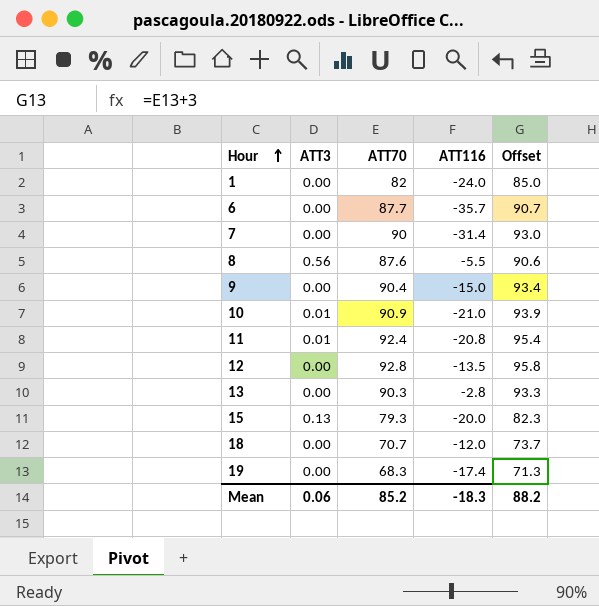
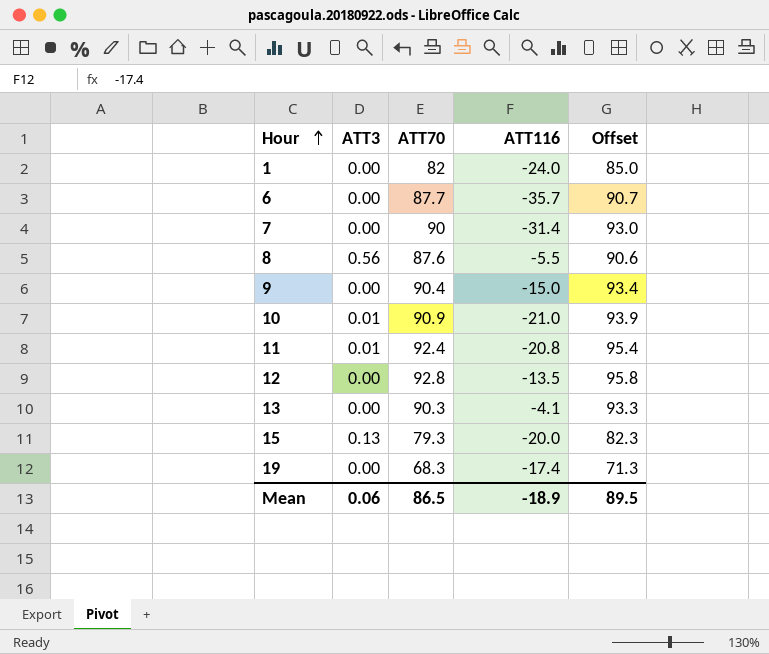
row 18: 0.00 | 70.7 | -12.0 | 73.7 -> none
13 | ATT116: -2.8 -> -4.1
Mean | ATT70: 85.2 -> 86.5
Mean | ATT116: -18.3 -> -18.9
Mean | Offset: 88.2 -> 89.5

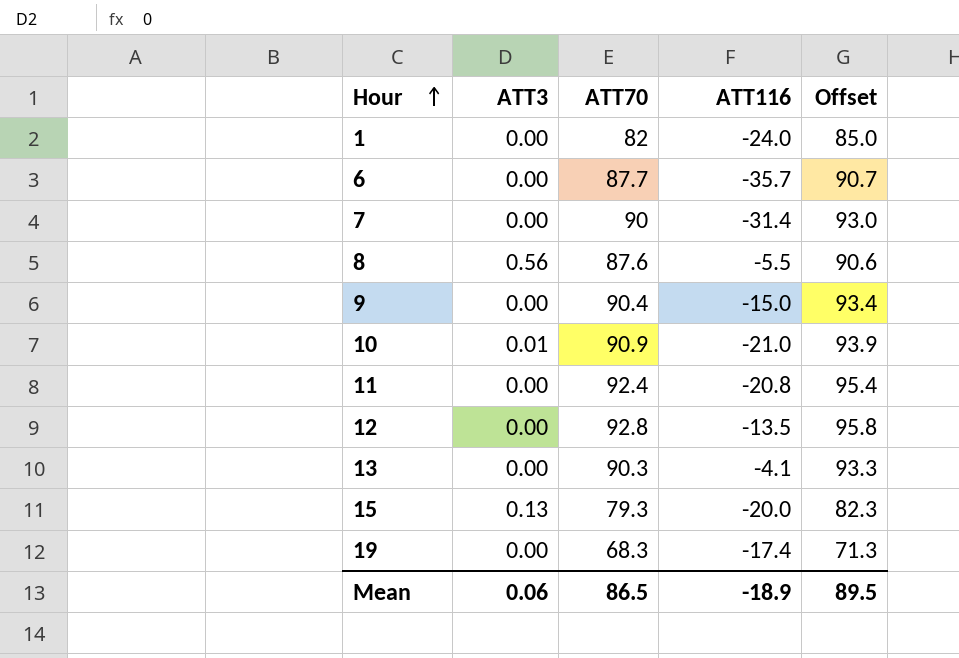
11 | ATT3: 0.01 -> 0.00

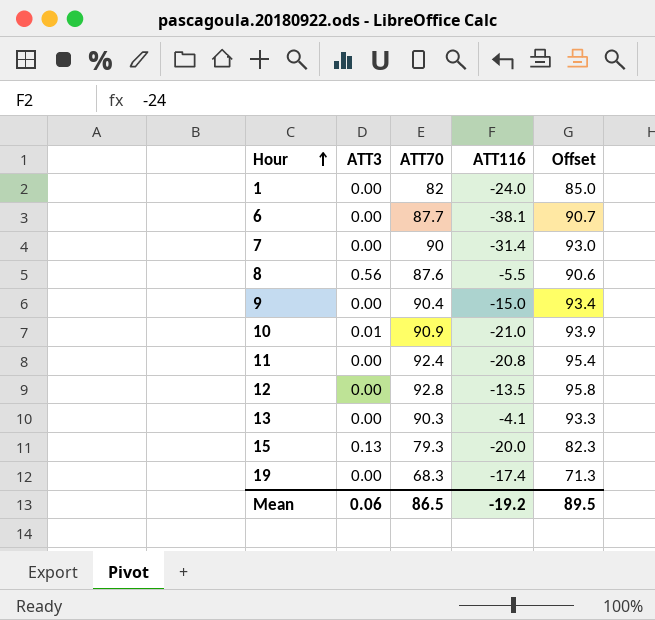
6 | ATT116: -35.7 -> -38.1
Mean | ATT116: -18.9 -> -19.2

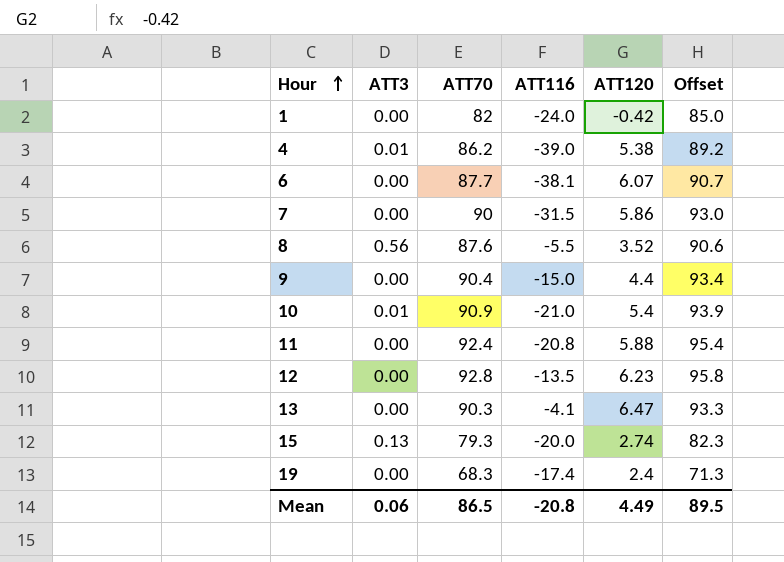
column ATT120 | position: none -> 5
row 4: none -> 0.01 | 86.2 | -39.0 | 5.38 | 89.2
7 | ATT116: -31.4 -> -31.5
Mean | ATT116: -19.2 -> -20.8

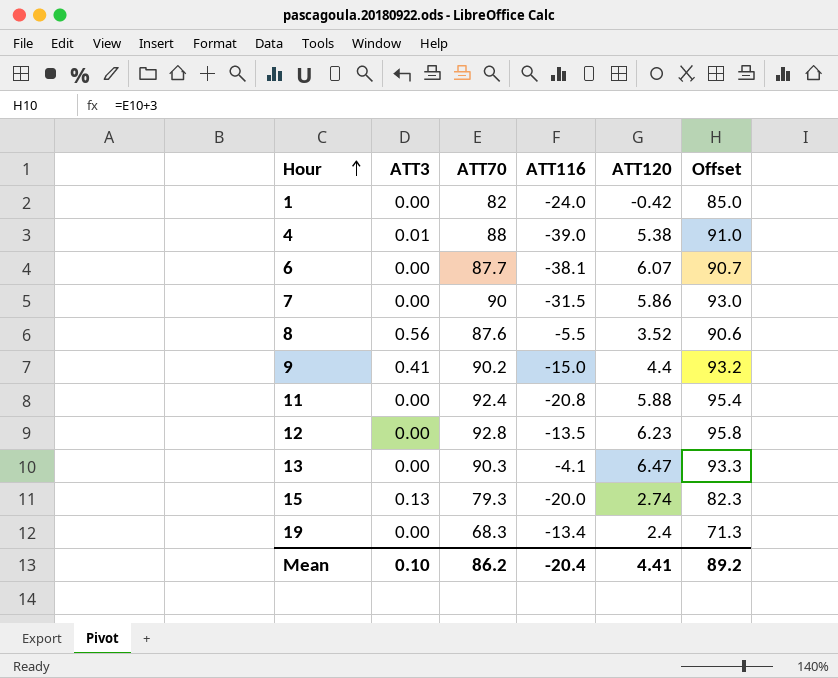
row 10: 0.01 | 90.9 | -21.0 | 5.4 | 93.9 -> none
4 | ATT70: 86.2 -> 88
4 | Offset: 89.2 -> 91.0
9 | ATT3: 0.00 -> 0.41
9 | ATT70: 90.4 -> 90.2
9 | Offset: 93.4 -> 93.2
19 | ATT116: -17.4 -> -13.4
Mean | ATT3: 0.06 -> 0.10
Mean | ATT70: 86.5 -> 86.2
Mean | ATT116: -20.8 -> -20.4
Mean | ATT120: 4.49 -> 4.41
Mean | Offset: 89.5 -> 89.2

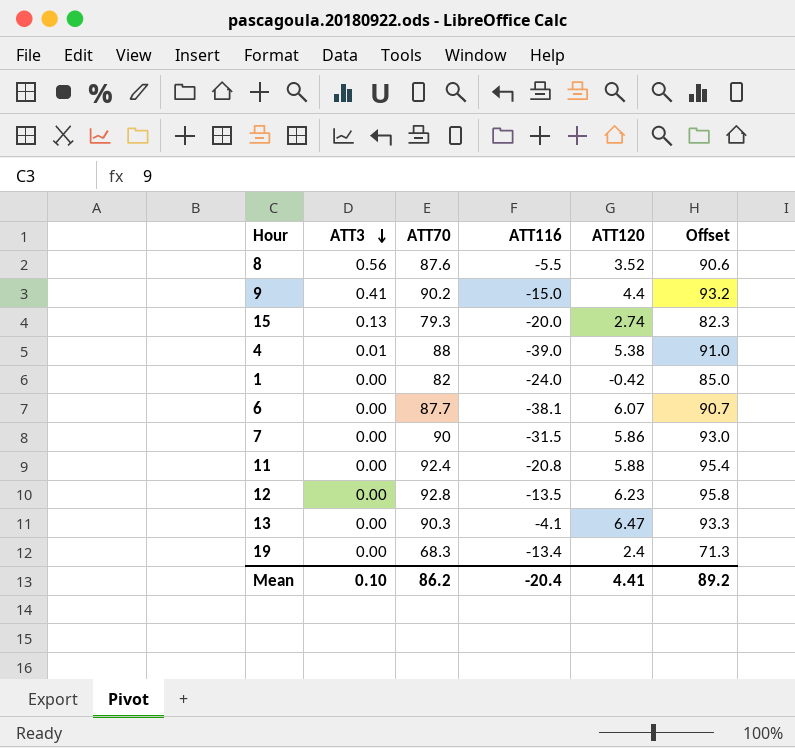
row order: Hour ascending -> ATT3 descending

